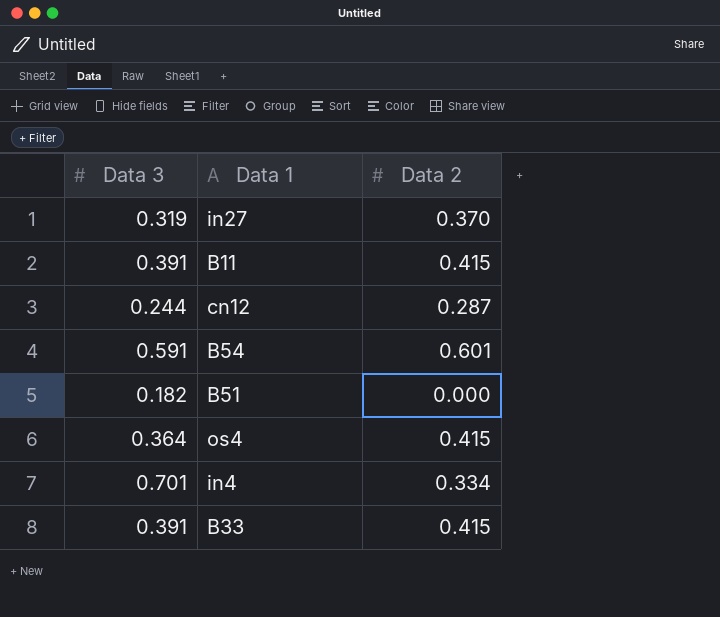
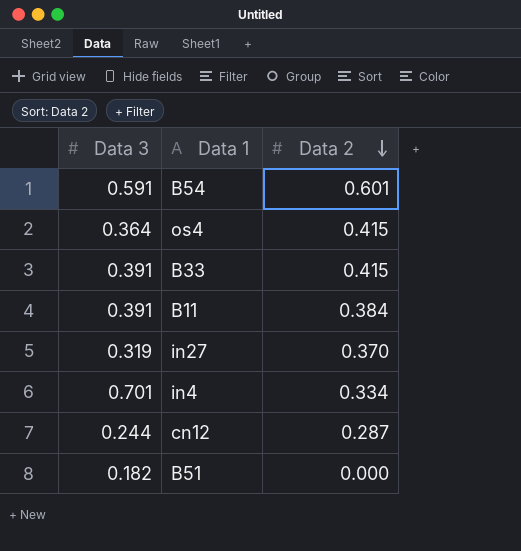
row order: none -> Data 2 descending
B11 | Data 2: 0.415 -> 0.384

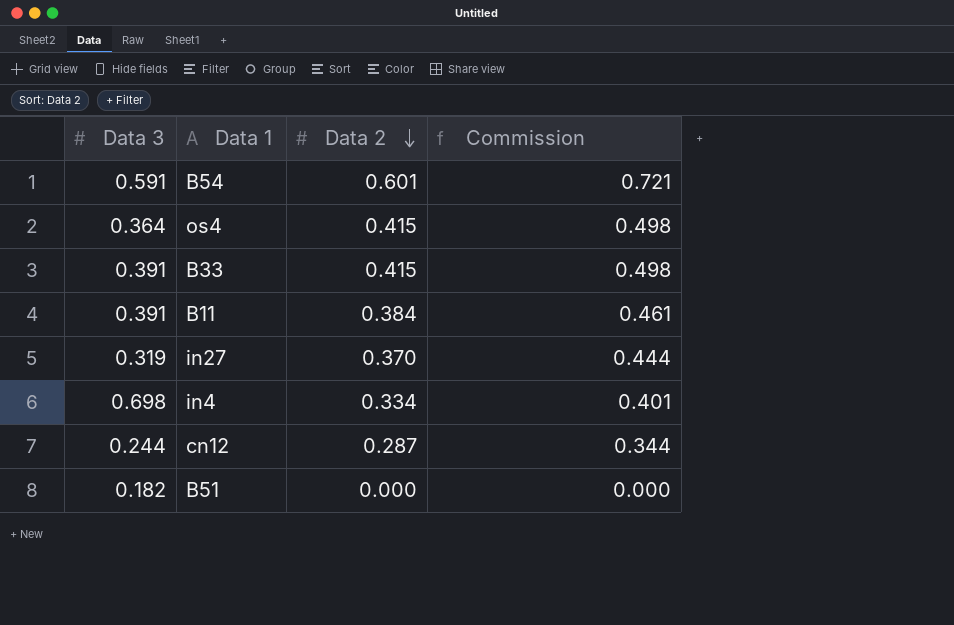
column Commission | formula: none -> [Data 2] * 1.2
in4 | Data 3: 0.701 -> 0.698

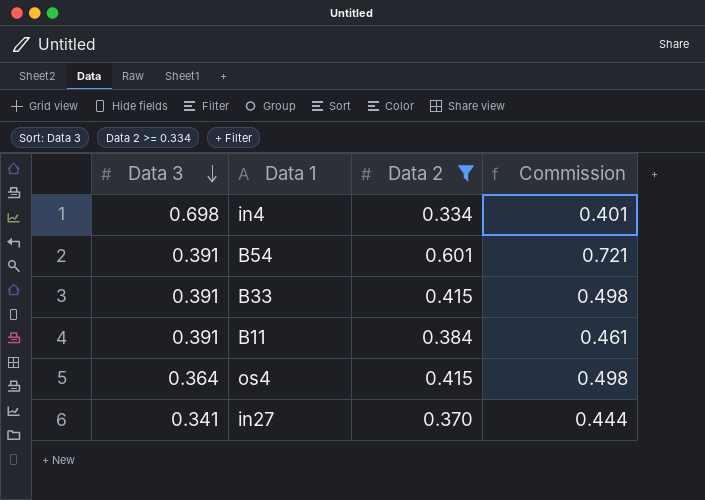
filter: none -> Data 2 >= 0.334
row order: Data 2 descending -> Data 3 descending
B54 | Data 3: 0.591 -> 0.391
in27 | Data 3: 0.319 -> 0.341

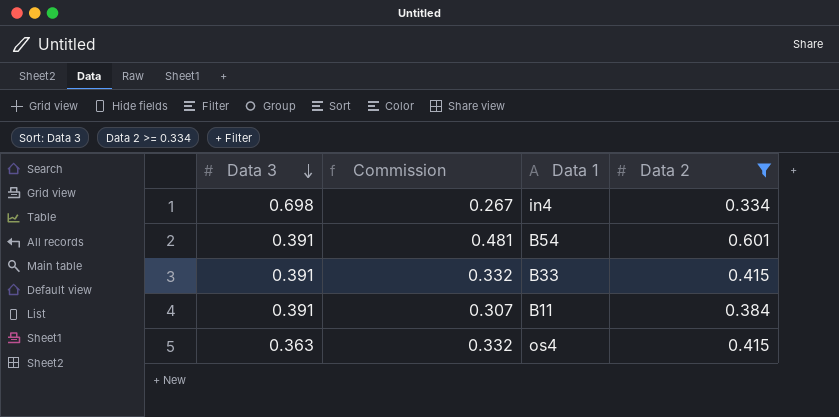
column Commission | formula: [Data 2] * 1.2 -> [Data 2] * 0.8
column Commission | position: 4 -> 2
row in27: 0.341 | 0.370 | 0.444 -> none
os4 | Data 3: 0.364 -> 0.363

